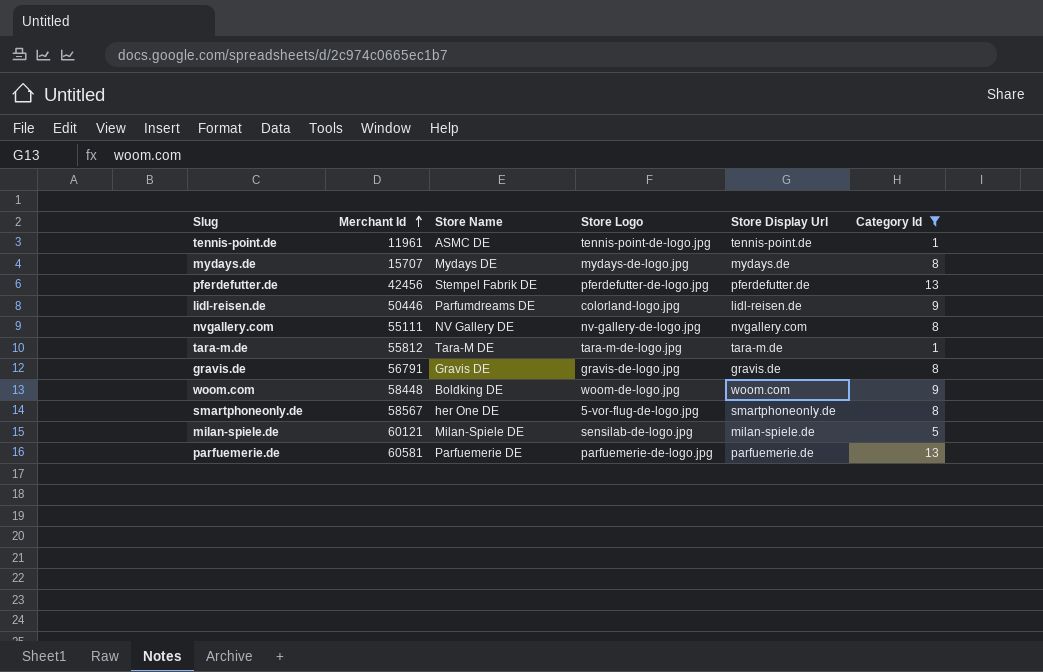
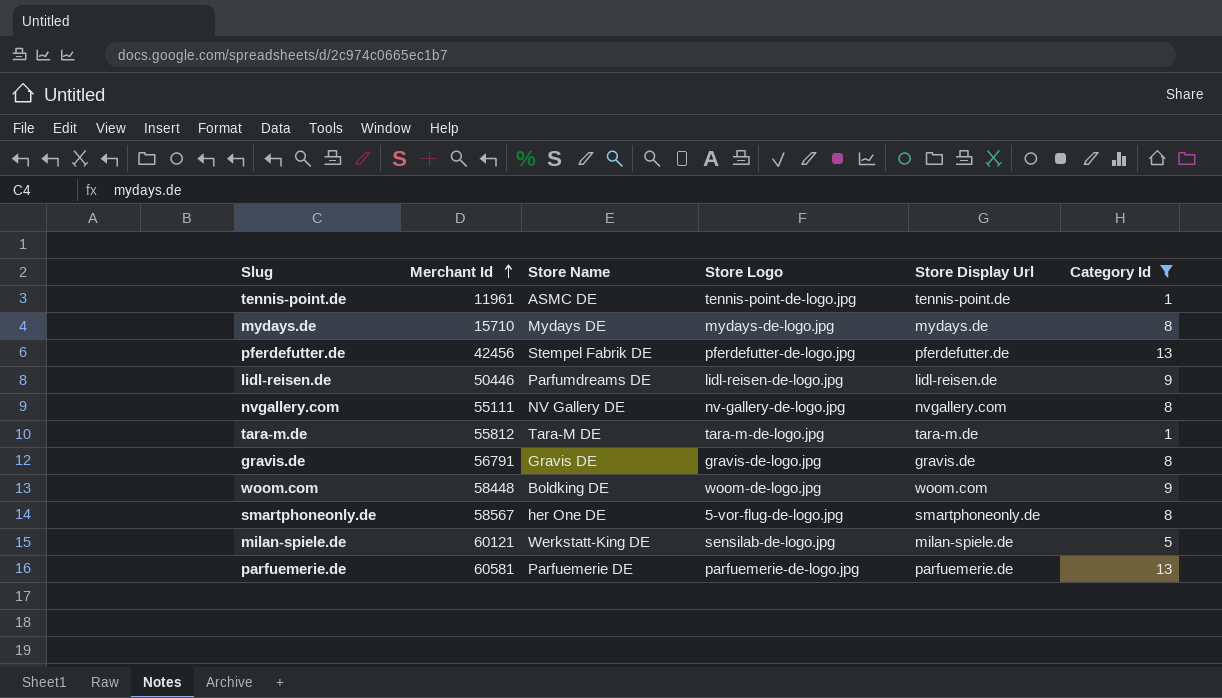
mydays.de | Merchant Id: 15707 -> 15710
lidl-reisen.de | Store Logo: colorland-logo.jpg -> lidl-reisen-de-logo.jpg
milan-spiele.de | Store Name: Milan-Spiele DE -> Werkstatt-King DE

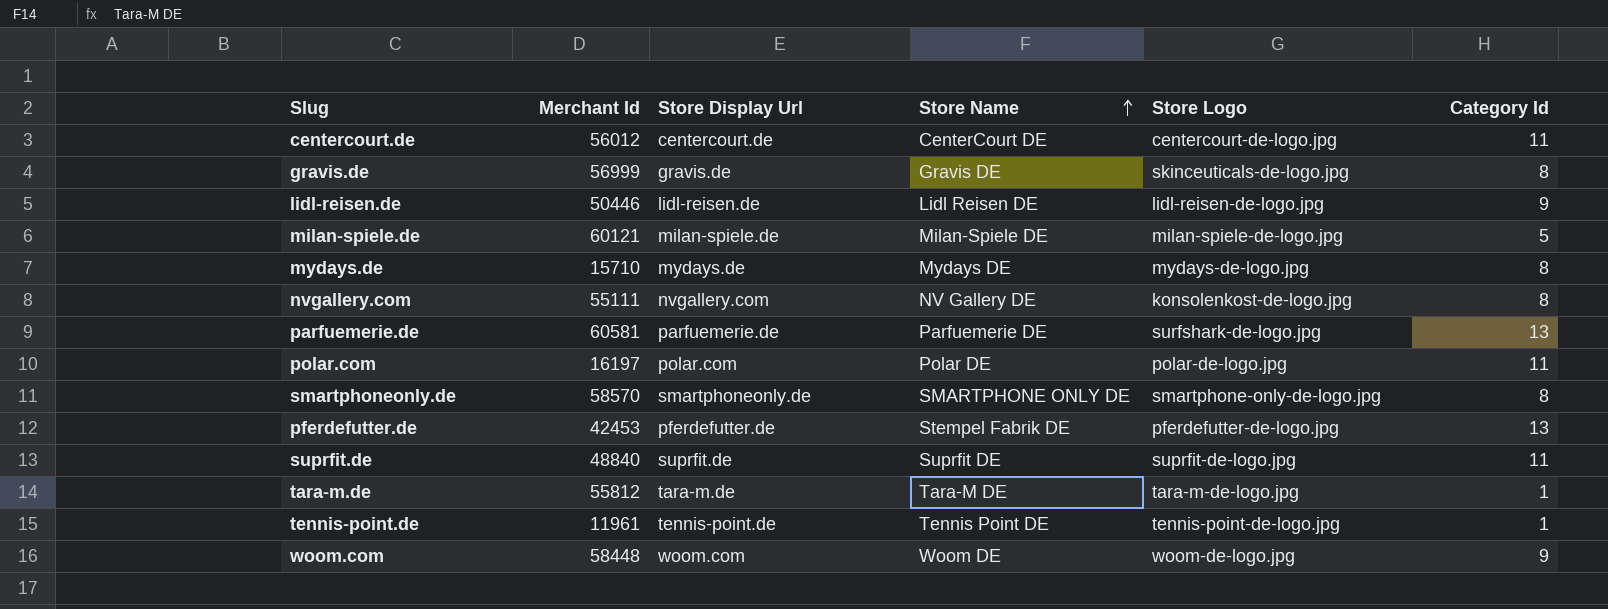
filter: Category Id != 11 -> none
row order: Merchant Id ascending -> Store Name ascending
column Store Display Url | position: 5 -> 3
gravis.de | Merchant Id: 56791 -> 56999
gravis.de | Store Logo: gravis-de-logo.jpg -> skinceuticals-de-logo.jpg
lidl-reisen.de | Store Name: Parfumdreams DE -> Lidl Reisen DE
milan-spiele.de | Store Name: Werkstatt-King DE -> Milan-Spiele DE
milan-spiele.de | Store Logo: sensilab-de-logo.jpg -> milan-spiele-de-logo.jpg
nvgallery.com | Store Logo: nv-gallery-de-logo.jpg -> konsolenkost-de-logo.jpg
parfuemerie.de | Store Logo: parfuemerie-de-logo.jpg -> surfshark-de-logo.jpg
smartphoneonly.de | Merchant Id: 58567 -> 58570
smartphoneonly.de | Store Name: her One DE -> SMARTPHONE ONLY DE
smartphoneonly.de | Store Logo: 5-vor-flug-de-logo.jpg -> smartphone-only-de-logo.jpg
pferdefutter.de | Merchant Id: 42456 -> 42453
tennis-point.de | Store Name: ASMC DE -> Tennis Point DE
woom.com | Store Name: Boldking DE -> Woom DE

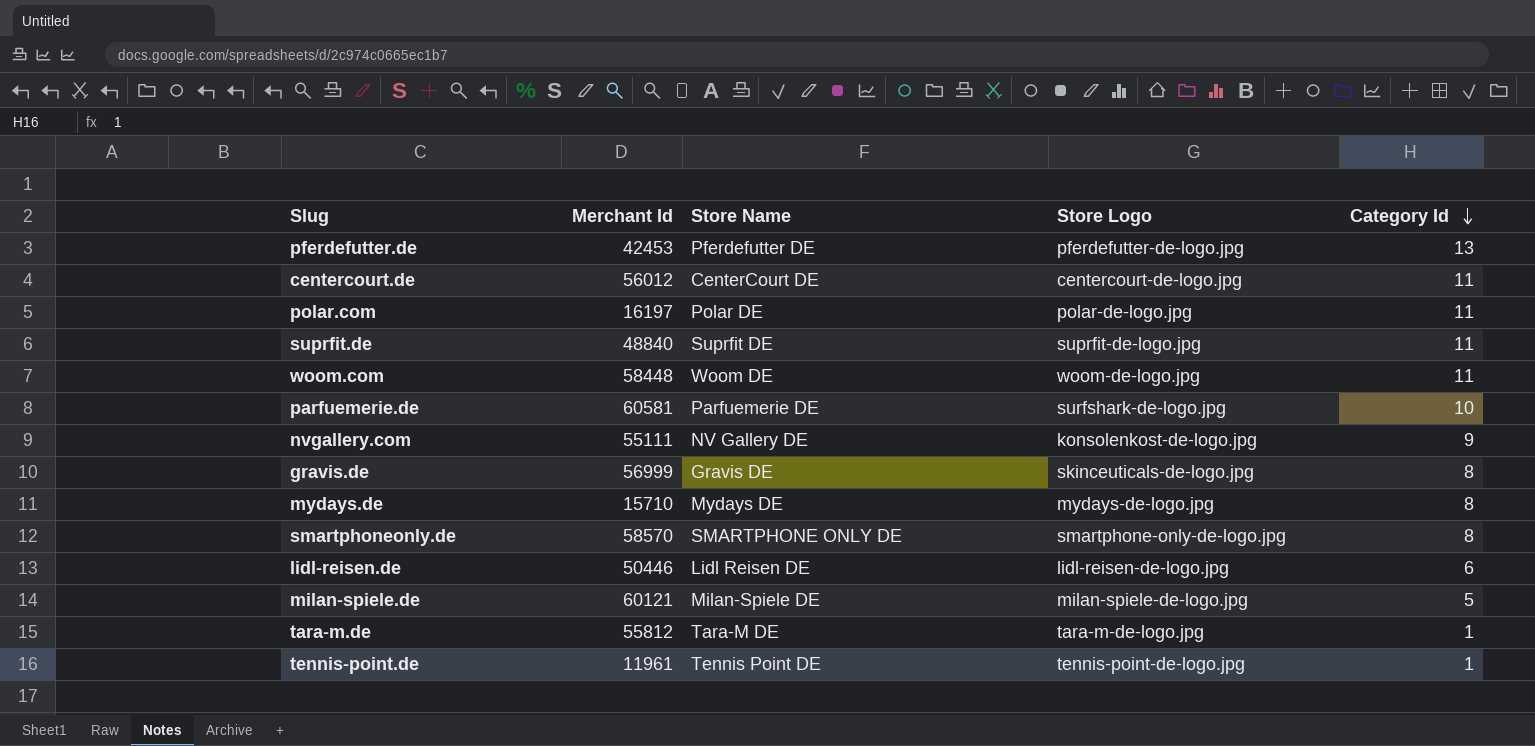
row order: Store Name ascending -> Category Id descending
column Store Display Url | position: 3 -> none
pferdefutter.de | Store Name: Stempel Fabrik DE -> Pferdefutter DE
woom.com | Category Id: 9 -> 11
parfuemerie.de | Category Id: 13 -> 10
nvgallery.com | Category Id: 8 -> 9
lidl-reisen.de | Category Id: 9 -> 6

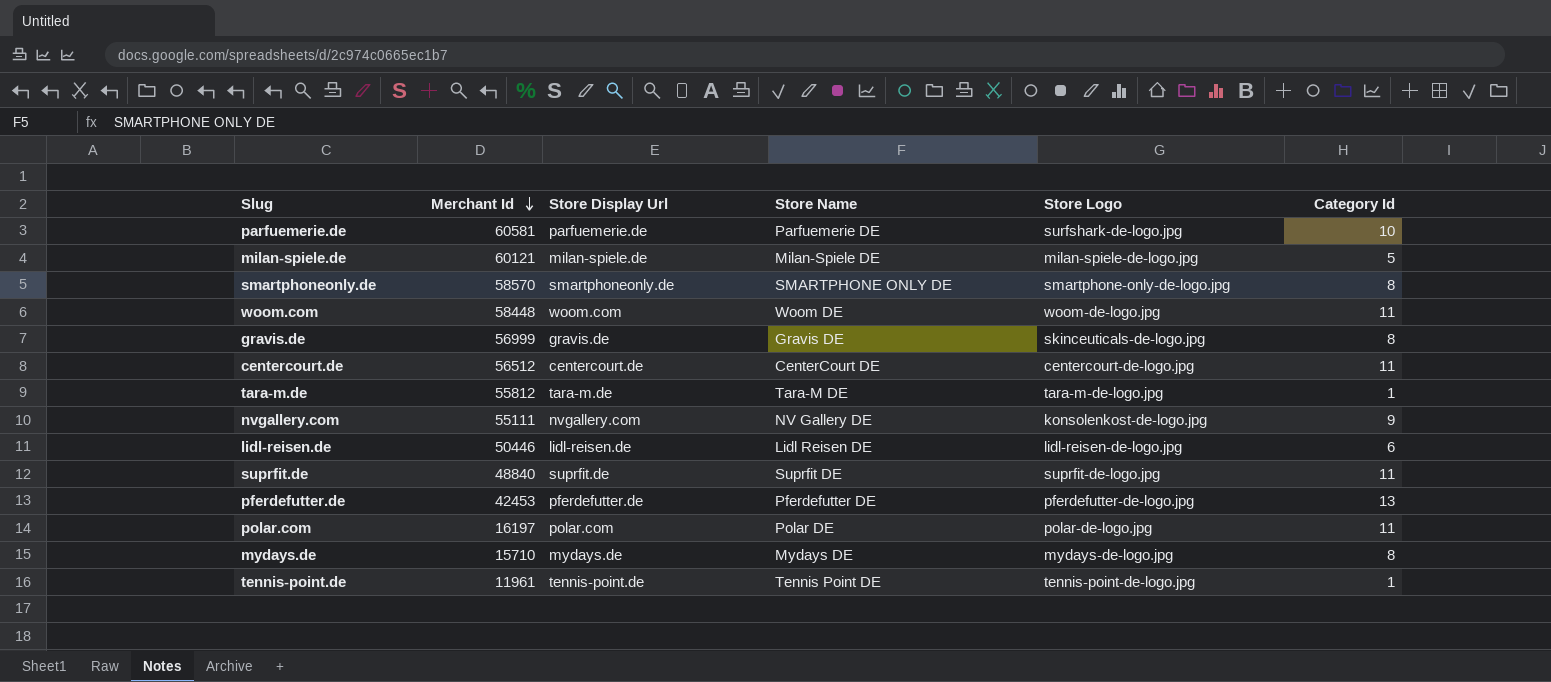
row order: Category Id descending -> Merchant Id descending
column Store Display Url | position: none -> 3
centercourt.de | Merchant Id: 56012 -> 56512

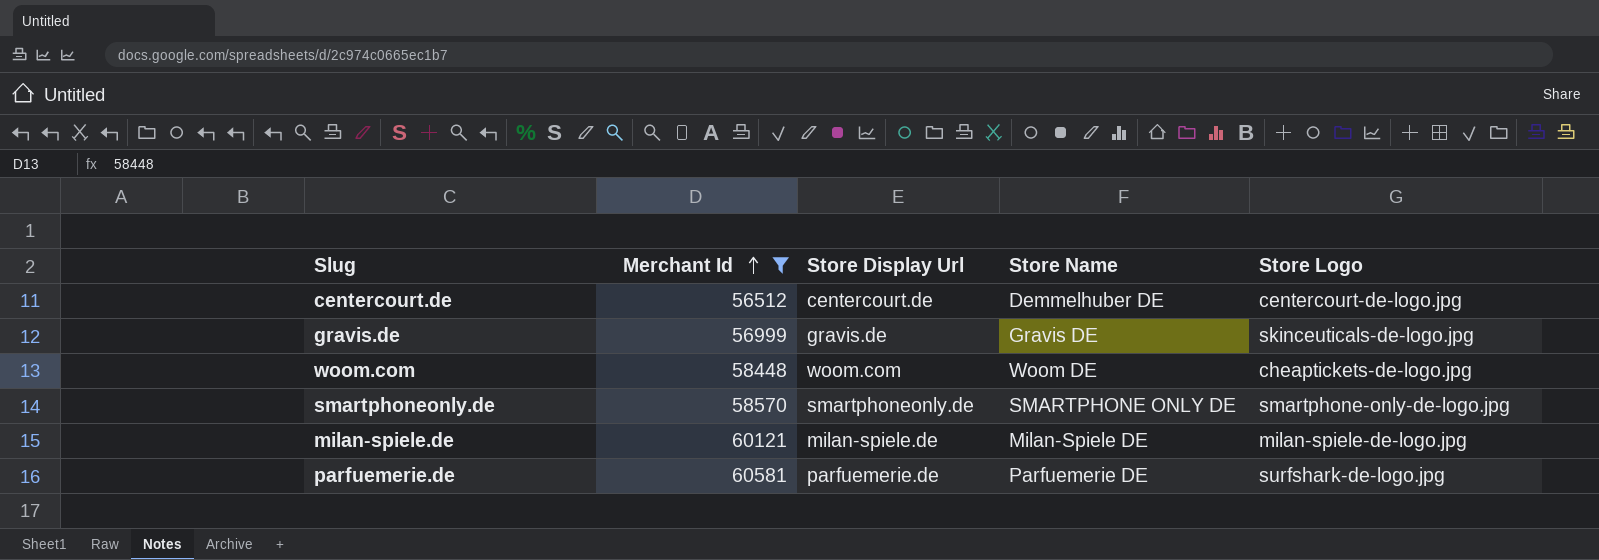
filter: none -> Merchant Id >= 56512
row order: Merchant Id descending -> Merchant Id ascending
column Category Id | position: 6 -> none
centercourt.de | Store Name: CenterCourt DE -> Demmelhuber DE
woom.com | Store Logo: woom-de-logo.jpg -> cheaptickets-de-logo.jpg

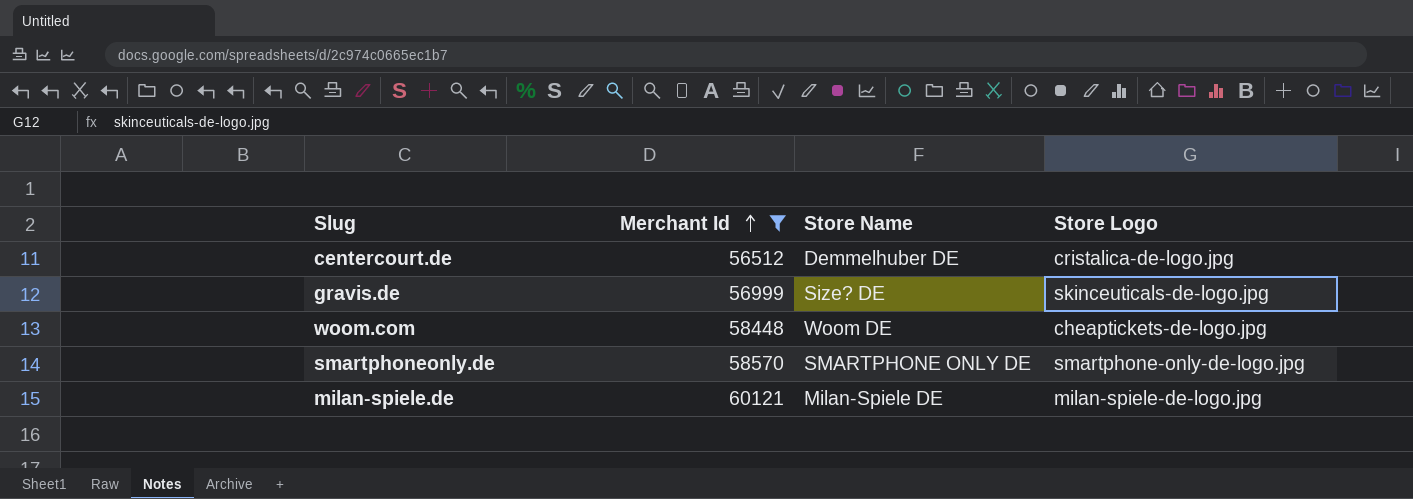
column Store Display Url | position: 3 -> none
row parfuemerie.de: 60581 | parfuemerie.de | Parfuemerie DE | surfshark-de-logo.jpg -> none
centercourt.de | Store Logo: centercourt-de-logo.jpg -> cristalica-de-logo.jpg
gravis.de | Store Name: Gravis DE -> Size? DE

